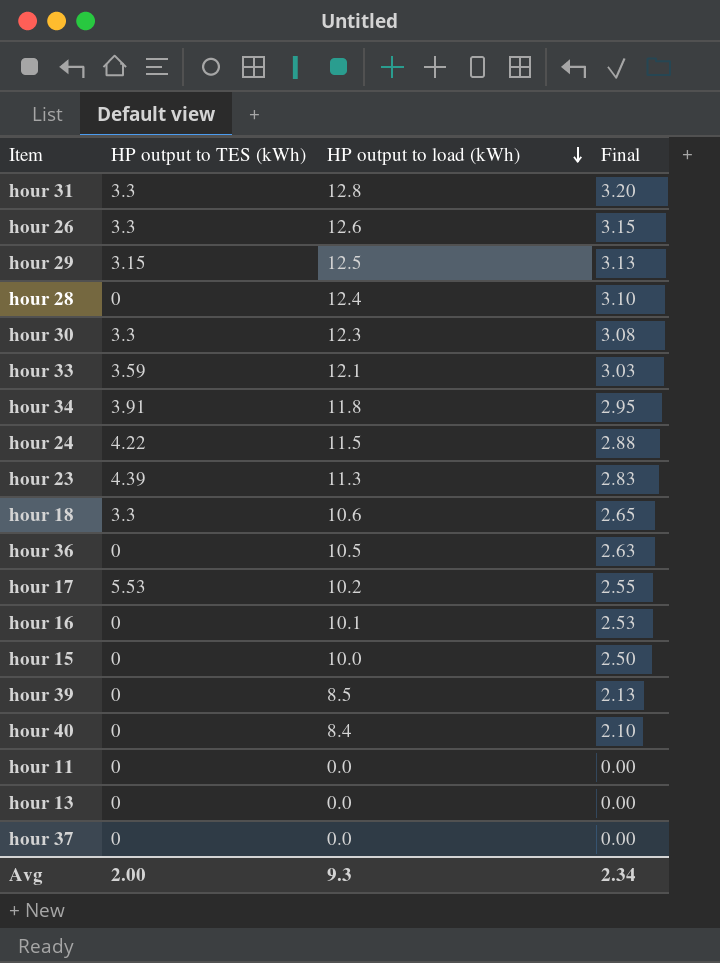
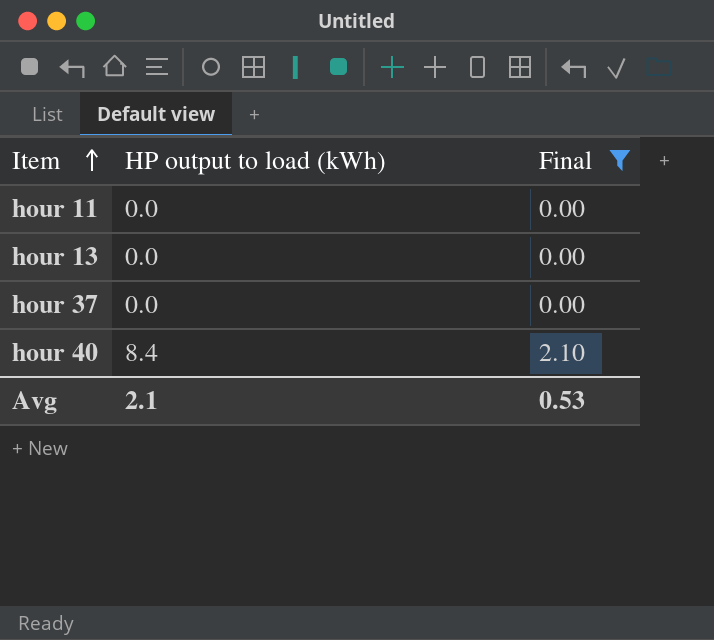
filter: none -> Final <= 2.10
row order: HP output to load (kWh) descending -> Item ascending
column HP output to TES (kWh) | position: 2 -> none
Avg | HP output to load (kWh): 9.3 -> 2.1
Avg | Final: 2.34 -> 0.53

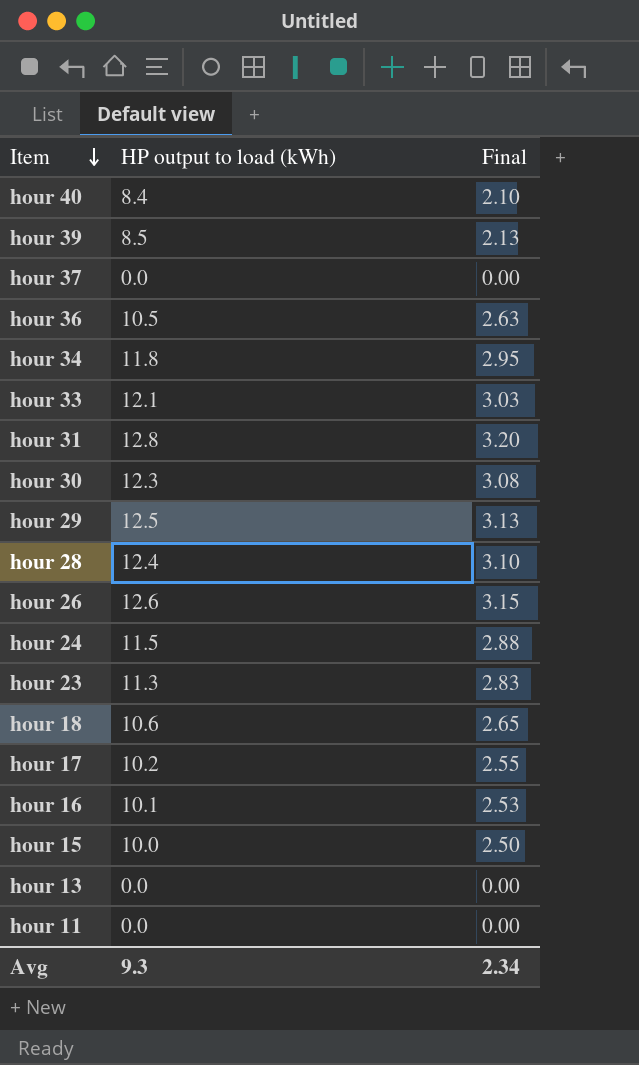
filter: Final <= 2.10 -> none
row order: Item ascending -> Item descending
Avg | HP output to load (kWh): 2.1 -> 9.3
Avg | Final: 0.53 -> 2.34

